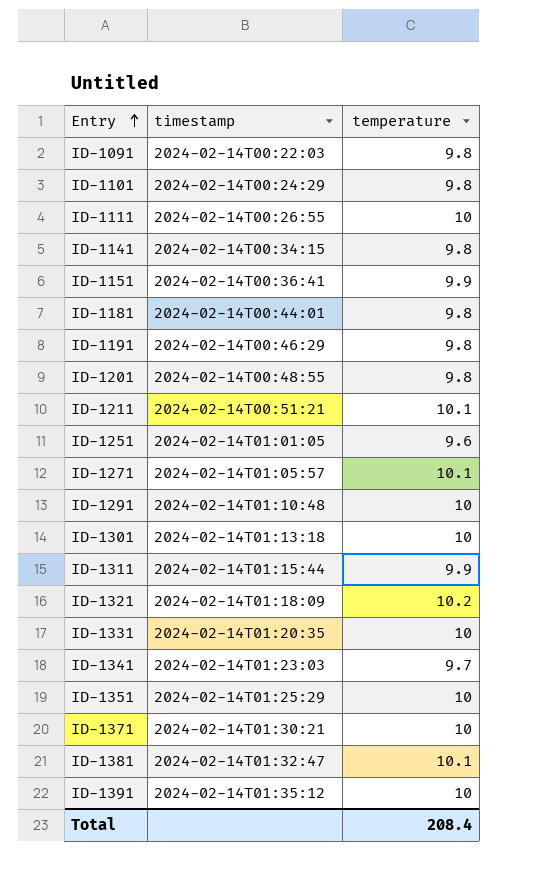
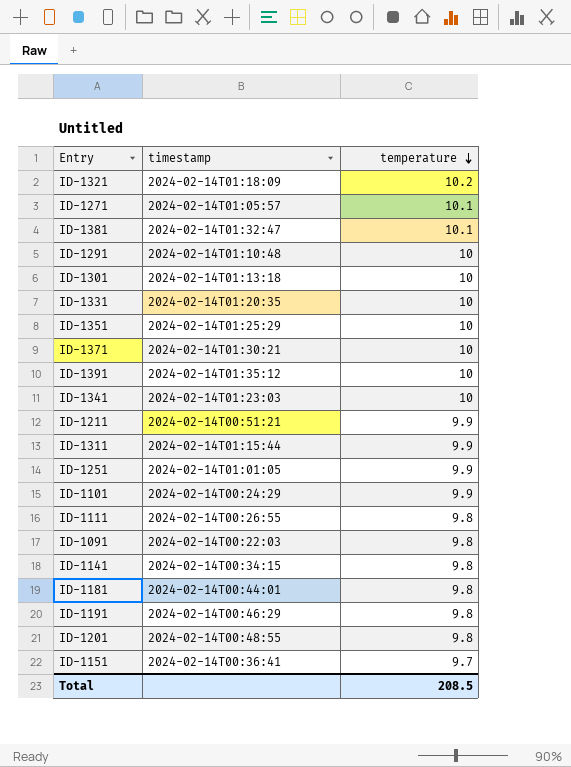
row order: Entry ascending -> temperature descending
ID-1341 | temperature: 9.7 -> 10
ID-1211 | temperature: 10.1 -> 9.9
ID-1251 | temperature: 9.6 -> 9.9
ID-1101 | temperature: 9.8 -> 9.9
ID-1111 | temperature: 10 -> 9.8
ID-1151 | temperature: 9.9 -> 9.7
Total | temperature: 208.4 -> 208.5

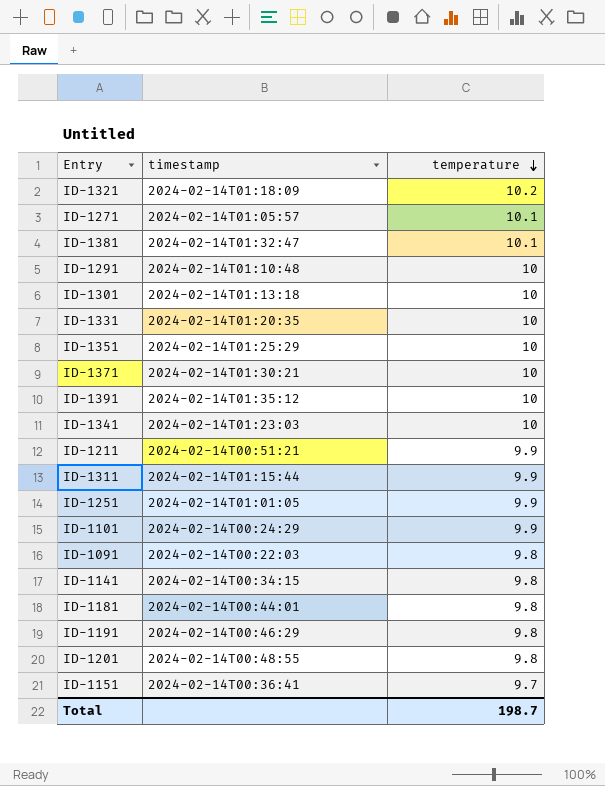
row ID-1111: 2024-02-14T00:26:55 | 9.8 -> none
Total | temperature: 208.5 -> 198.7

